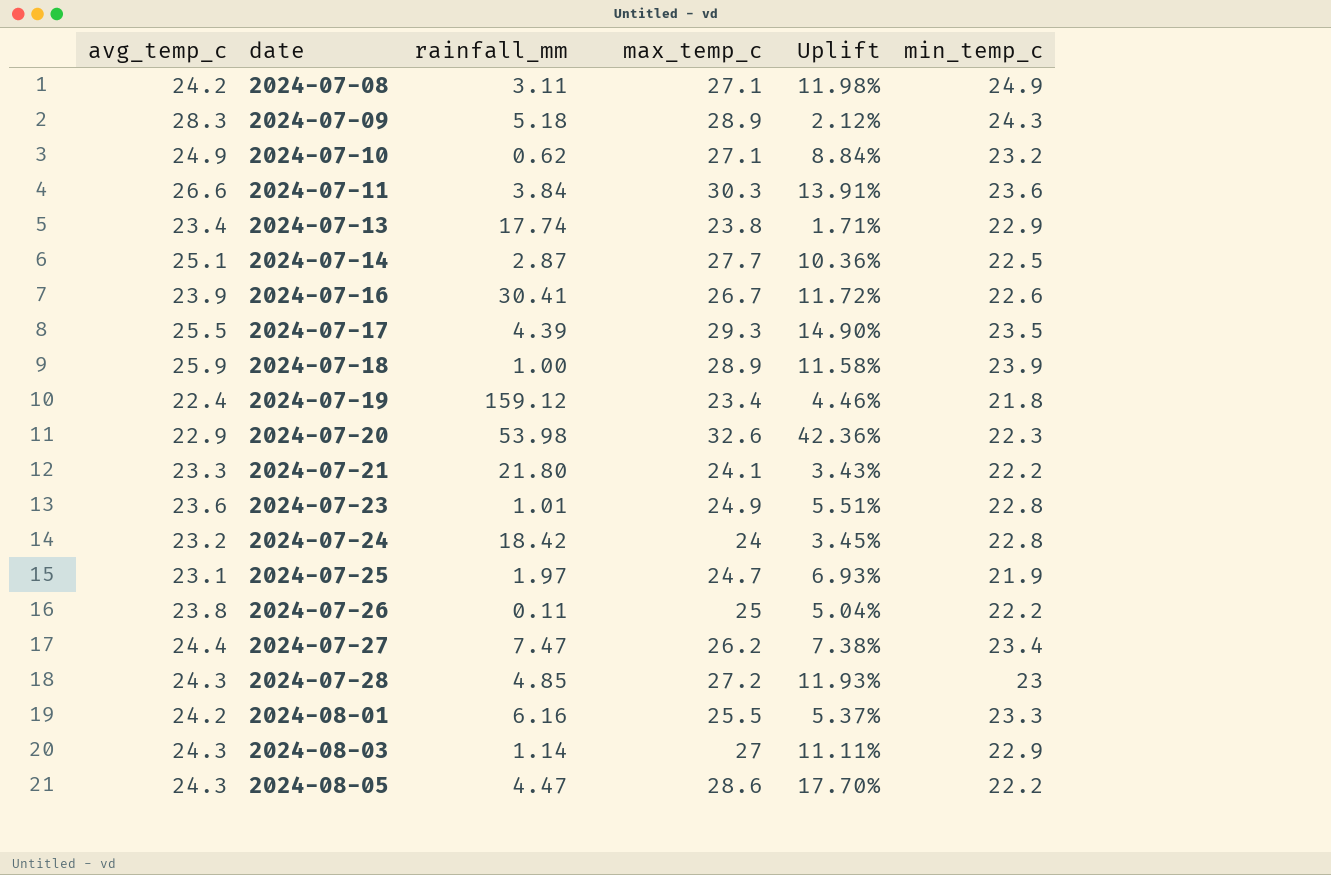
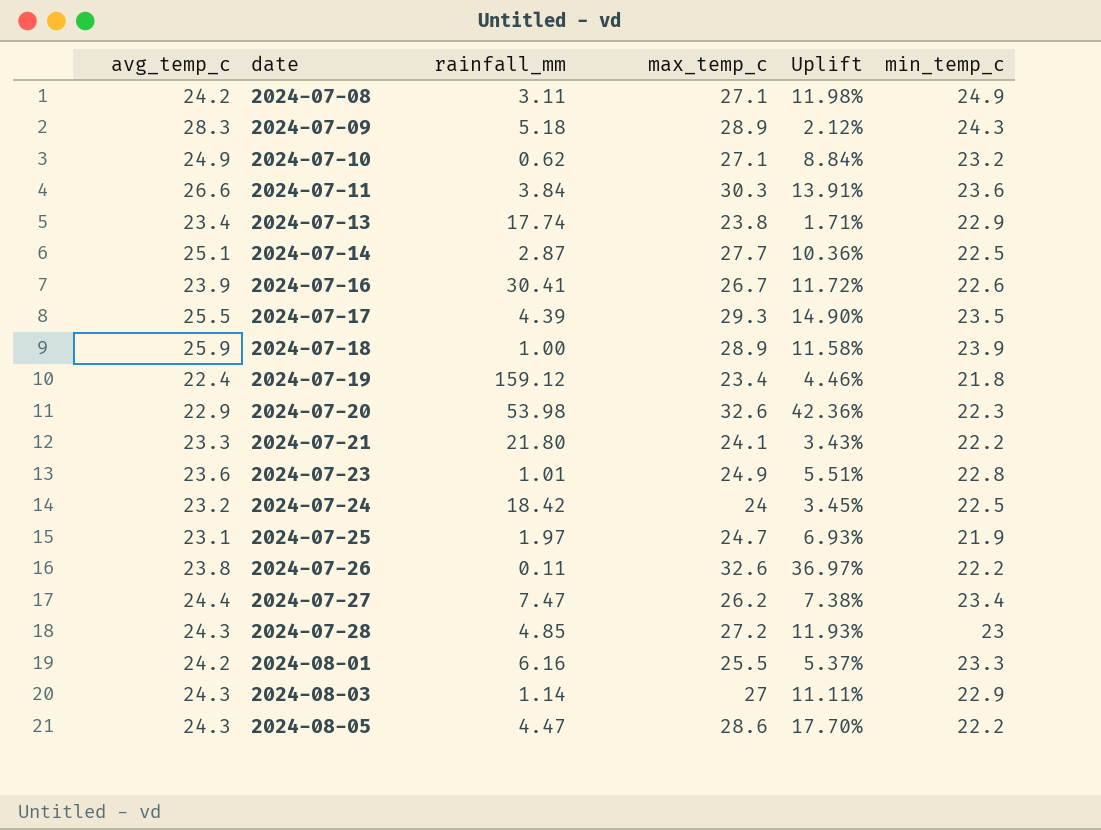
2024-07-24 | min_temp_c: 22.8 -> 22.5
2024-07-26 | max_temp_c: 25 -> 32.6
2024-07-26 | Uplift: 5.04% -> 36.97%

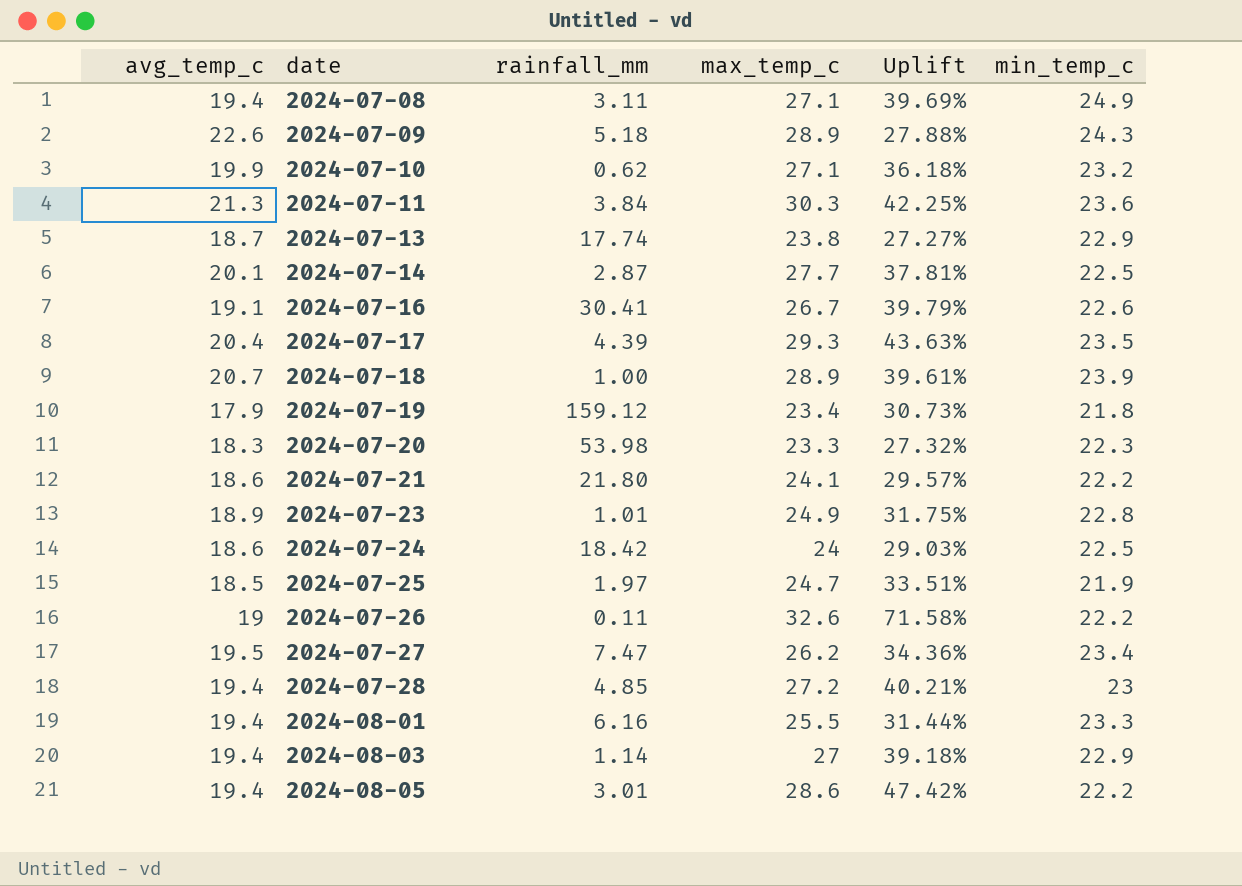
2024-07-08 | avg_temp_c: 24.2 -> 19.4
2024-07-08 | Uplift: 11.98% -> 39.69%
2024-07-09 | avg_temp_c: 28.3 -> 22.6
2024-07-09 | Uplift: 2.12% -> 27.88%
2024-07-10 | avg_temp_c: 24.9 -> 19.9
2024-07-10 | Uplift: 8.84% -> 36.18%
2024-07-11 | avg_temp_c: 26.6 -> 21.3
2024-07-11 | Uplift: 13.91% -> 42.25%
2024-07-13 | avg_temp_c: 23.4 -> 18.7
2024-07-13 | Uplift: 1.71% -> 27.27%
2024-07-14 | avg_temp_c: 25.1 -> 20.1
2024-07-14 | Uplift: 10.36% -> 37.81%
2024-07-16 | avg_temp_c: 23.9 -> 19.1
2024-07-16 | Uplift: 11.72% -> 39.79%
2024-07-17 | avg_temp_c: 25.5 -> 20.4
2024-07-17 | Uplift: 14.90% -> 43.63%
2024-07-18 | avg_temp_c: 25.9 -> 20.7
2024-07-18 | Uplift: 11.58% -> 39.61%
2024-07-19 | avg_temp_c: 22.4 -> 17.9
2024-07-19 | Uplift: 4.46% -> 30.73%
2024-07-20 | avg_temp_c: 22.9 -> 18.3
2024-07-20 | max_temp_c: 32.6 -> 23.3
2024-07-20 | Uplift: 42.36% -> 27.32%
2024-07-21 | avg_temp_c: 23.3 -> 18.6
2024-07-21 | Uplift: 3.43% -> 29.57%
2024-07-23 | avg_temp_c: 23.6 -> 18.9
2024-07-23 | Uplift: 5.51% -> 31.75%
2024-07-24 | avg_temp_c: 23.2 -> 18.6
2024-07-24 | Uplift: 3.45% -> 29.03%
2024-07-25 | avg_temp_c: 23.1 -> 18.5
2024-07-25 | Uplift: 6.93% -> 33.51%
2024-07-26 | avg_temp_c: 23.8 -> 19
2024-07-26 | Uplift: 36.97% -> 71.58%
2024-07-27 | avg_temp_c: 24.4 -> 19.5
2024-07-27 | Uplift: 7.38% -> 34.36%
2024-07-28 | avg_temp_c: 24.3 -> 19.4
2024-07-28 | Uplift: 11.93% -> 40.21%
2024-08-01 | avg_temp_c: 24.2 -> 19.4
2024-08-01 | Uplift: 5.37% -> 31.44%
2024-08-03 | avg_temp_c: 24.3 -> 19.4
2024-08-03 | Uplift: 11.11% -> 39.18%
2024-08-05 | avg_temp_c: 24.3 -> 19.4
2024-08-05 | rainfall_mm: 4.47 -> 3.01
2024-08-05 | Uplift: 17.70% -> 47.42%

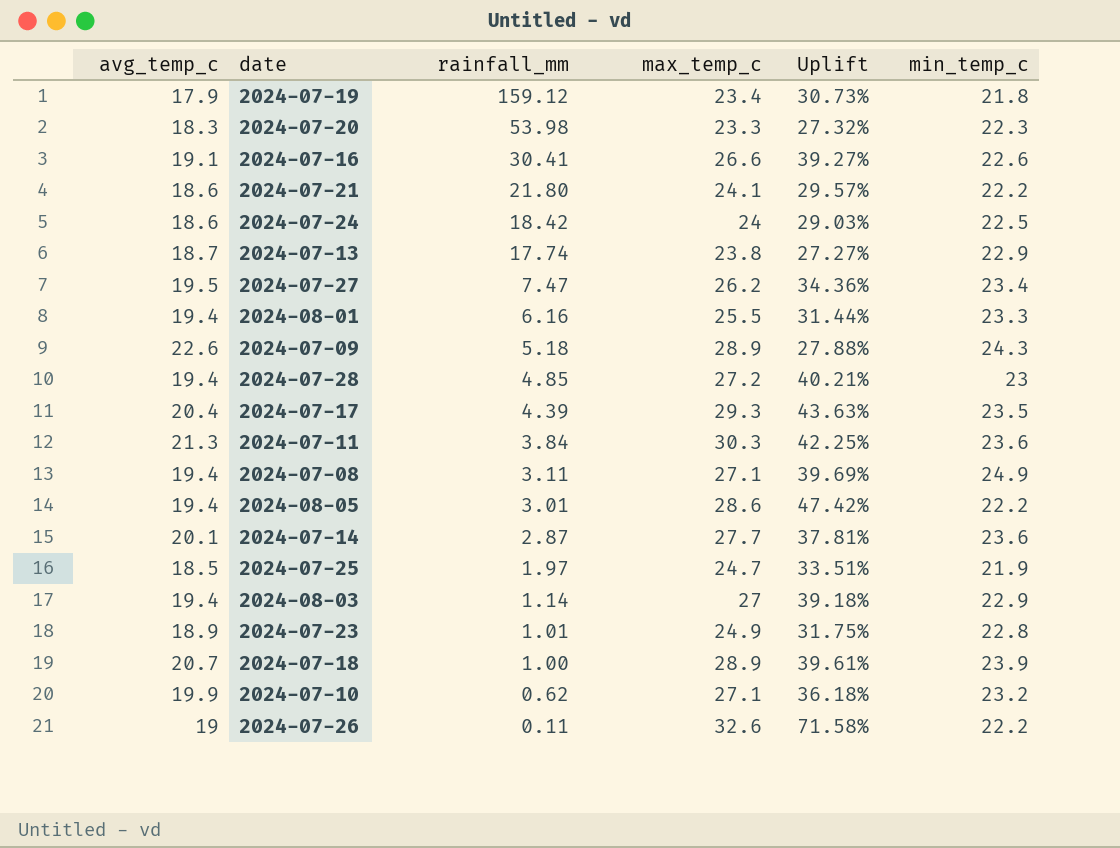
row order: date ascending -> rainfall_mm descending
2024-07-16 | max_temp_c: 26.7 -> 26.6
2024-07-16 | Uplift: 39.79% -> 39.27%
2024-07-14 | min_temp_c: 22.5 -> 23.6

